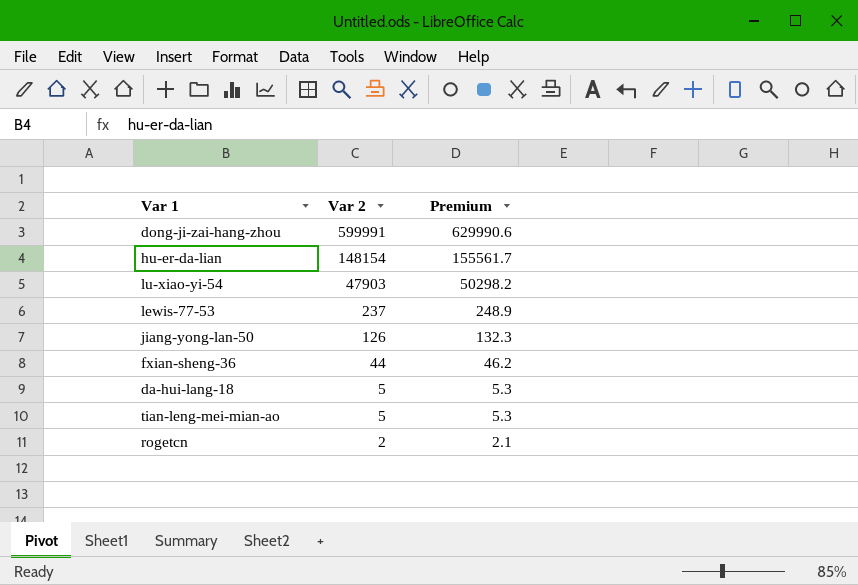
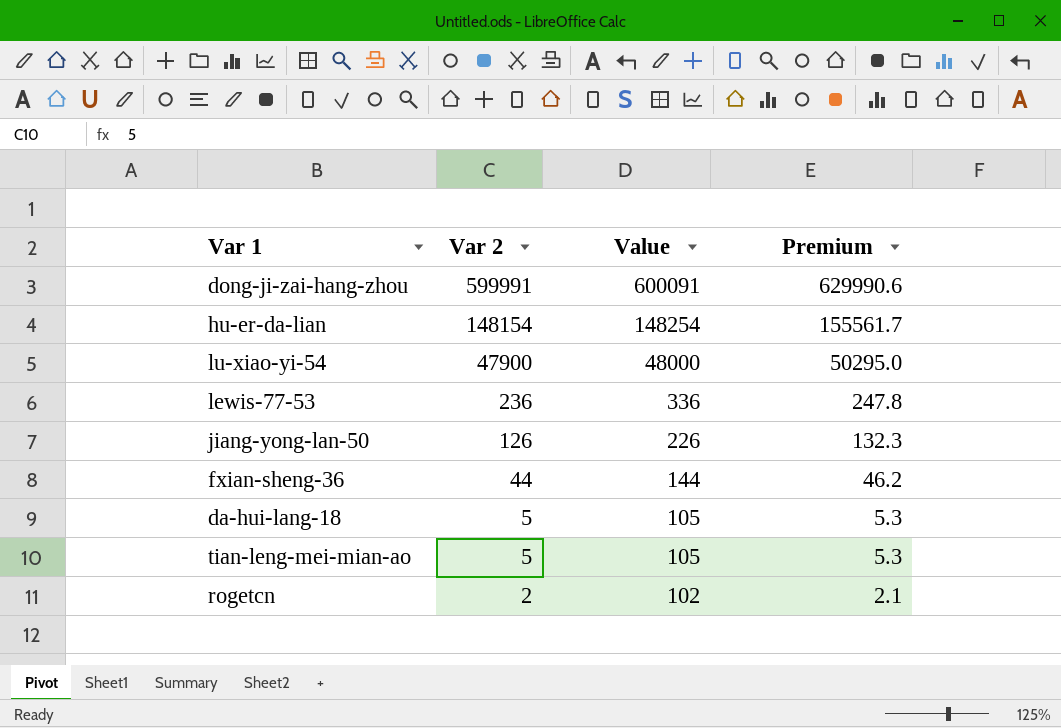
column Value | formula: none -> [Var 2] + 100
lu-xiao-yi-54 | Var 2: 47903 -> 47900
lu-xiao-yi-54 | Premium: 50298.2 -> 50295.0
lewis-77-53 | Var 2: 237 -> 236
lewis-77-53 | Premium: 248.9 -> 247.8

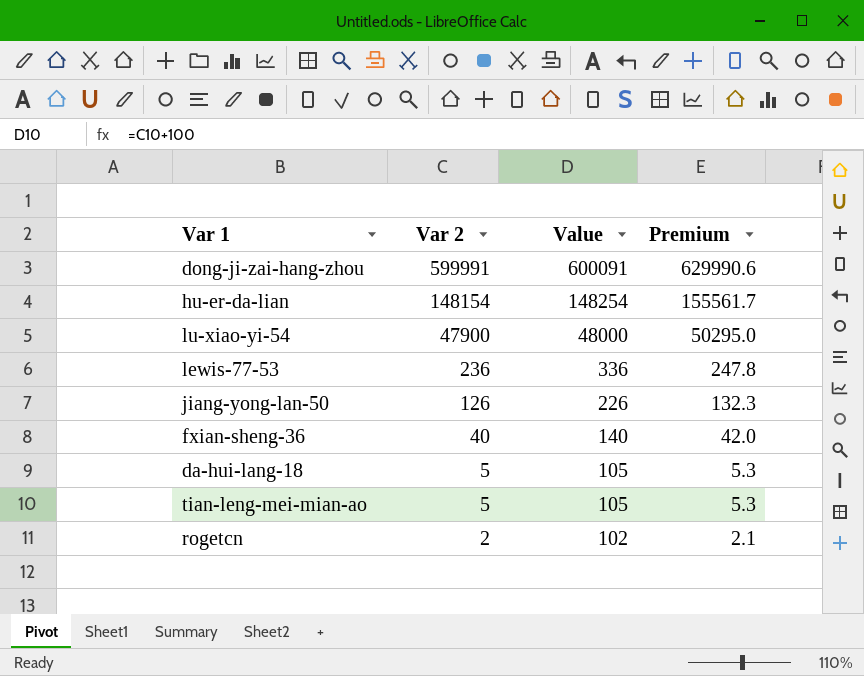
fxian-sheng-36 | Var 2: 44 -> 40
fxian-sheng-36 | Value: 144 -> 140
fxian-sheng-36 | Premium: 46.2 -> 42.0

